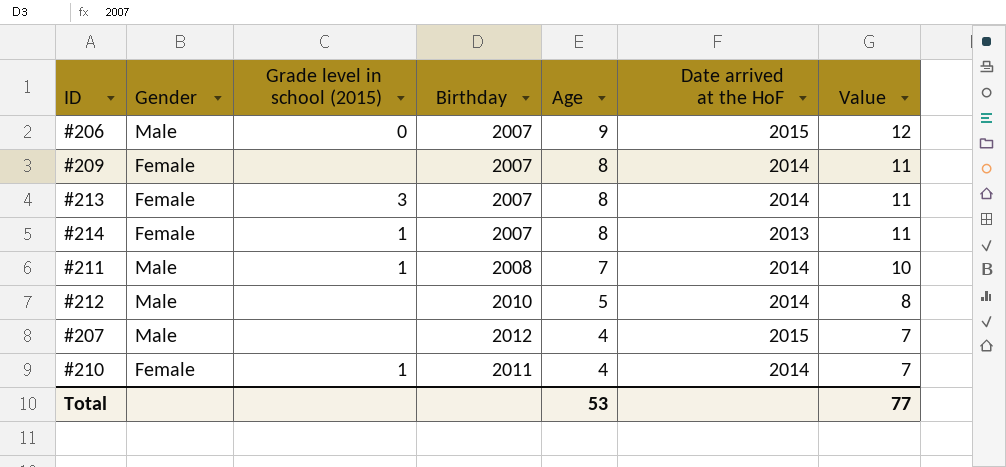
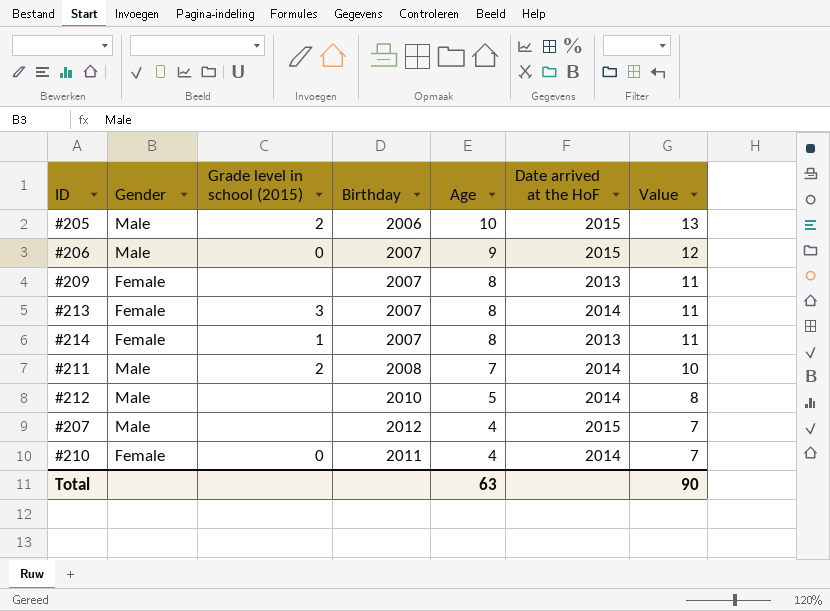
row #205: none -> Male | 2 | 2006 | 10 | 2015 | 13
#209 | Date arrived at the HoF: 2014 -> 2013
#211 | Grade level in school (2015): 1 -> 2
#210 | Grade level in school (2015): 1 -> 0
Total | Age: 53 -> 63
Total | Value: 77 -> 90

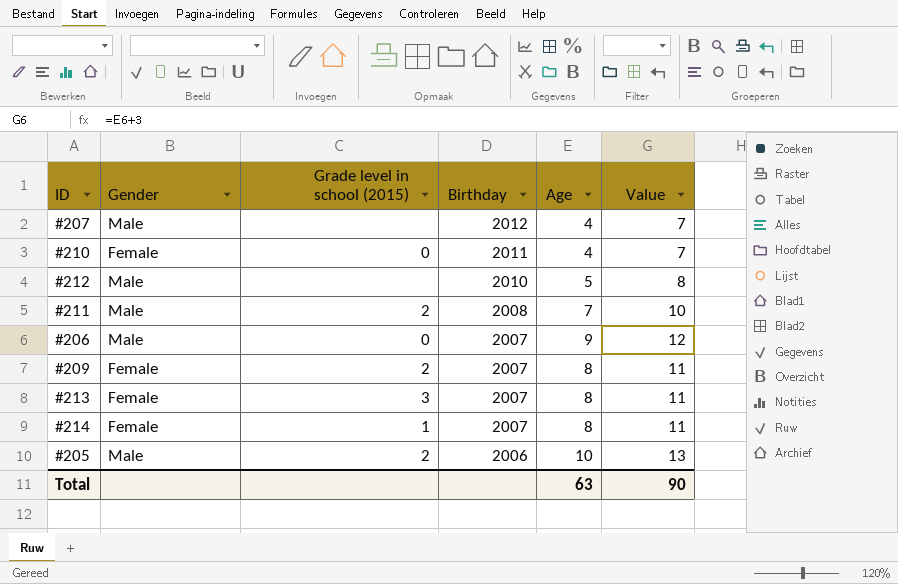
row order: Age descending -> Birthday descending
column Date arrived at the HoF | position: 6 -> none
#209 | Grade level in school (2015): none -> 2

